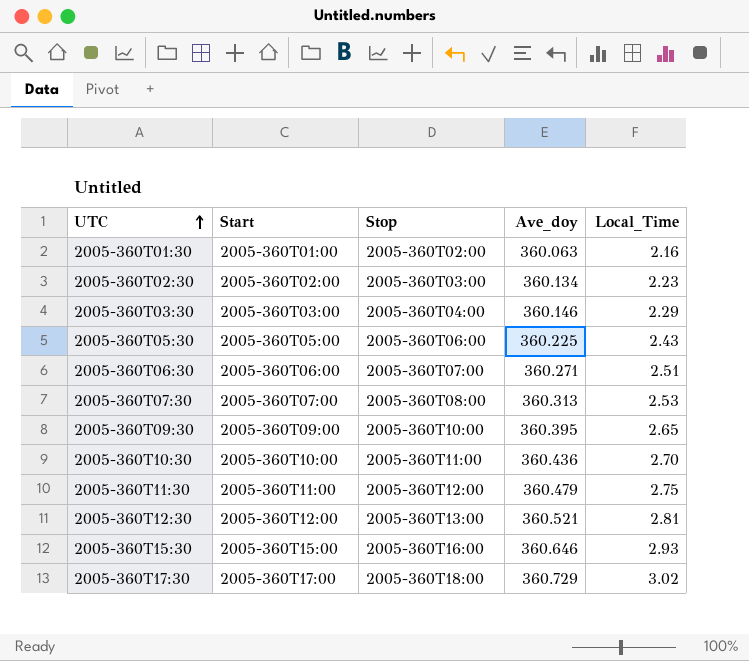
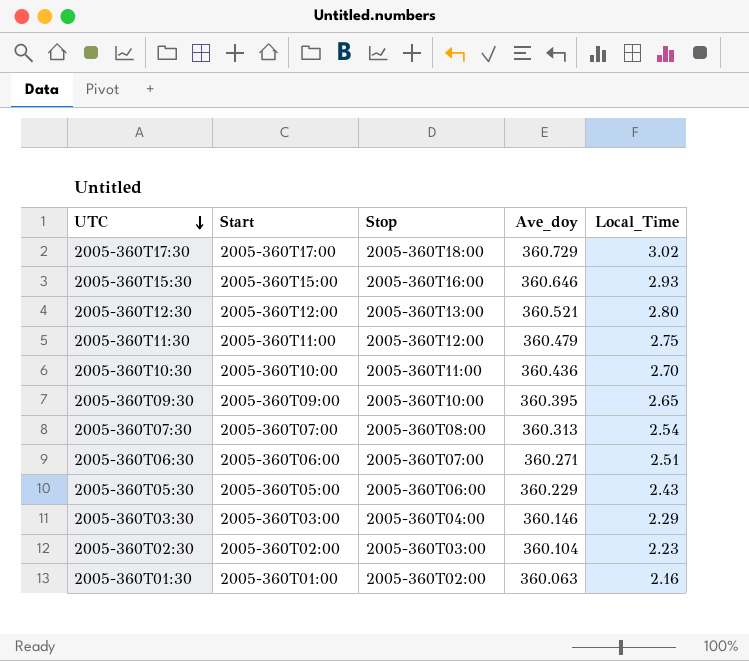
row order: UTC ascending -> UTC descending
2005-360T12:30 | Local_Time: 2.81 -> 2.80
2005-360T07:30 | Local_Time: 2.53 -> 2.54
2005-360T05:30 | Ave_doy: 360.225 -> 360.229
2005-360T02:30 | Ave_doy: 360.134 -> 360.104

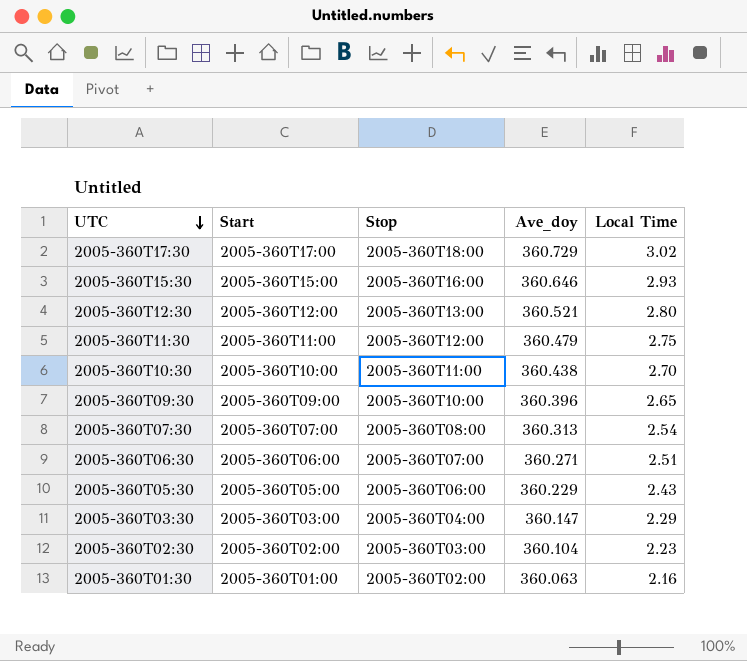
column name: Local_Time -> Local Time
2005-360T10:30 | Ave_doy: 360.436 -> 360.438
2005-360T09:30 | Ave_doy: 360.395 -> 360.396
2005-360T03:30 | Ave_doy: 360.146 -> 360.147

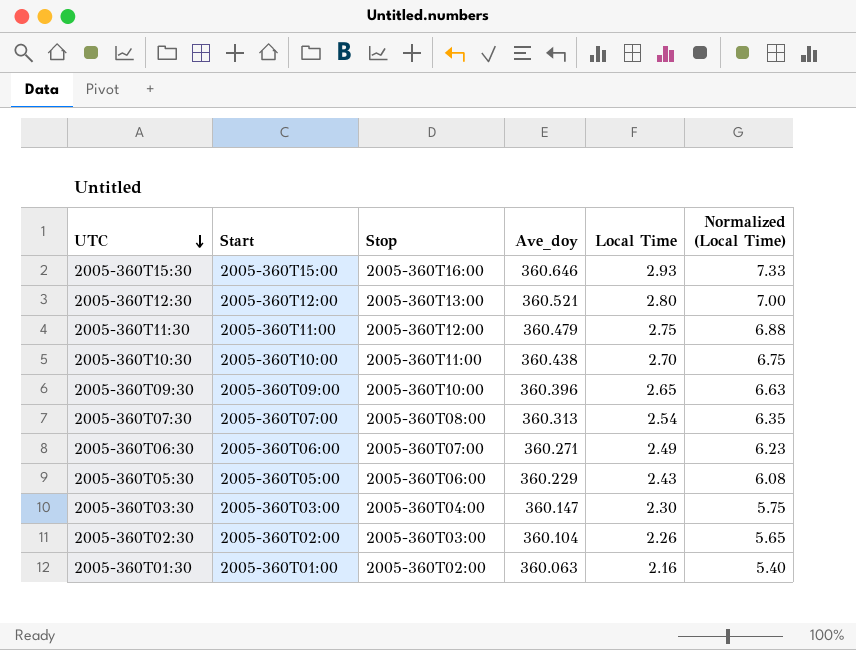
column Normalized (Local Time) | formula: none -> [Local Time] * 2.5
row 2005-360T17:30: 2005-360T17:00 | 2005-360T18:00 | 360.729 | 3.02 -> none
2005-360T06:30 | Local Time: 2.51 -> 2.49
2005-360T03:30 | Local Time: 2.29 -> 2.30
2005-360T02:30 | Local Time: 2.23 -> 2.26

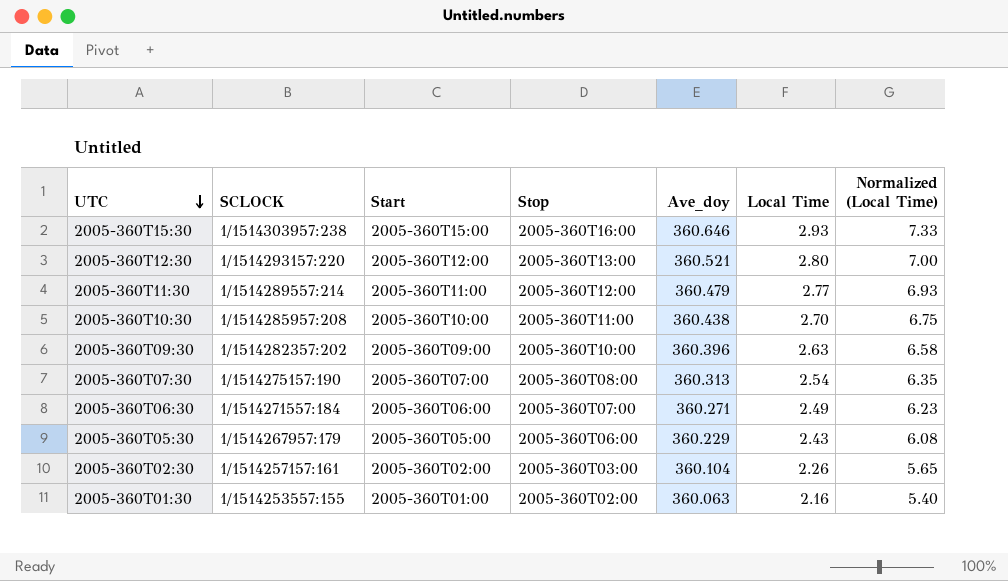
column SCLOCK | position: none -> 2
row 2005-360T03:30: 2005-360T03:00 | 2005-360T04:00 | 360.147 | 2.30 | 5.75 -> none
2005-360T11:30 | Local Time: 2.75 -> 2.77
2005-360T11:30 | Normalized (Local Time): 6.88 -> 6.93
2005-360T09:30 | Local Time: 2.65 -> 2.63
2005-360T09:30 | Normalized (Local Time): 6.63 -> 6.58

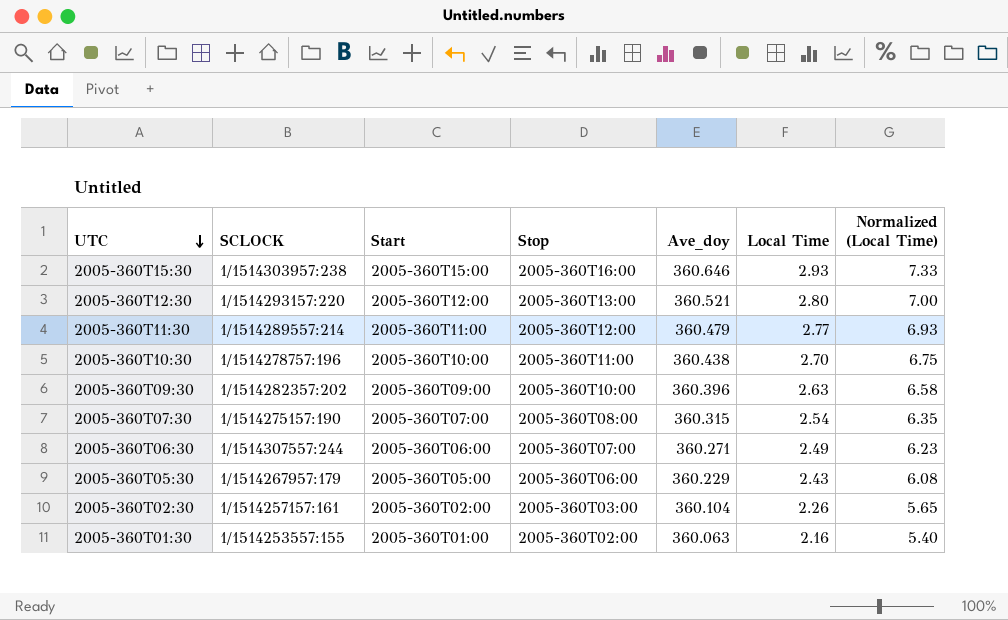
2005-360T10:30 | SCLOCK: 1/1514285957:208 -> 1/1514278757:196
2005-360T07:30 | Ave_doy: 360.313 -> 360.315
2005-360T06:30 | SCLOCK: 1/1514271557:184 -> 1/1514307557:244

